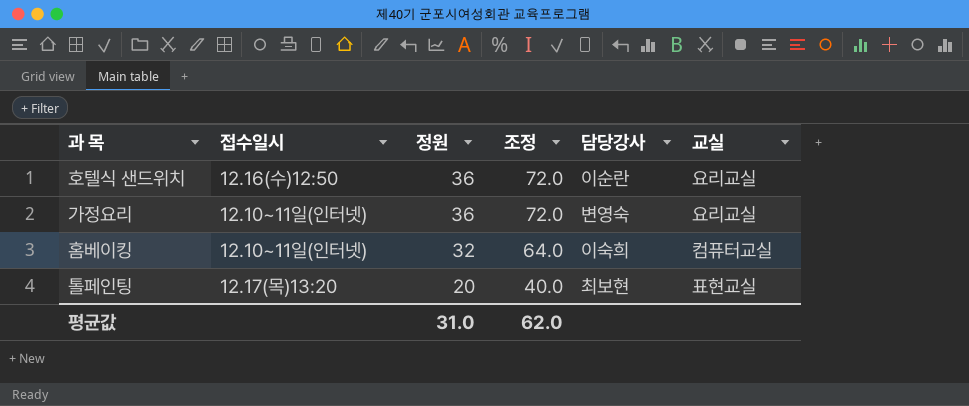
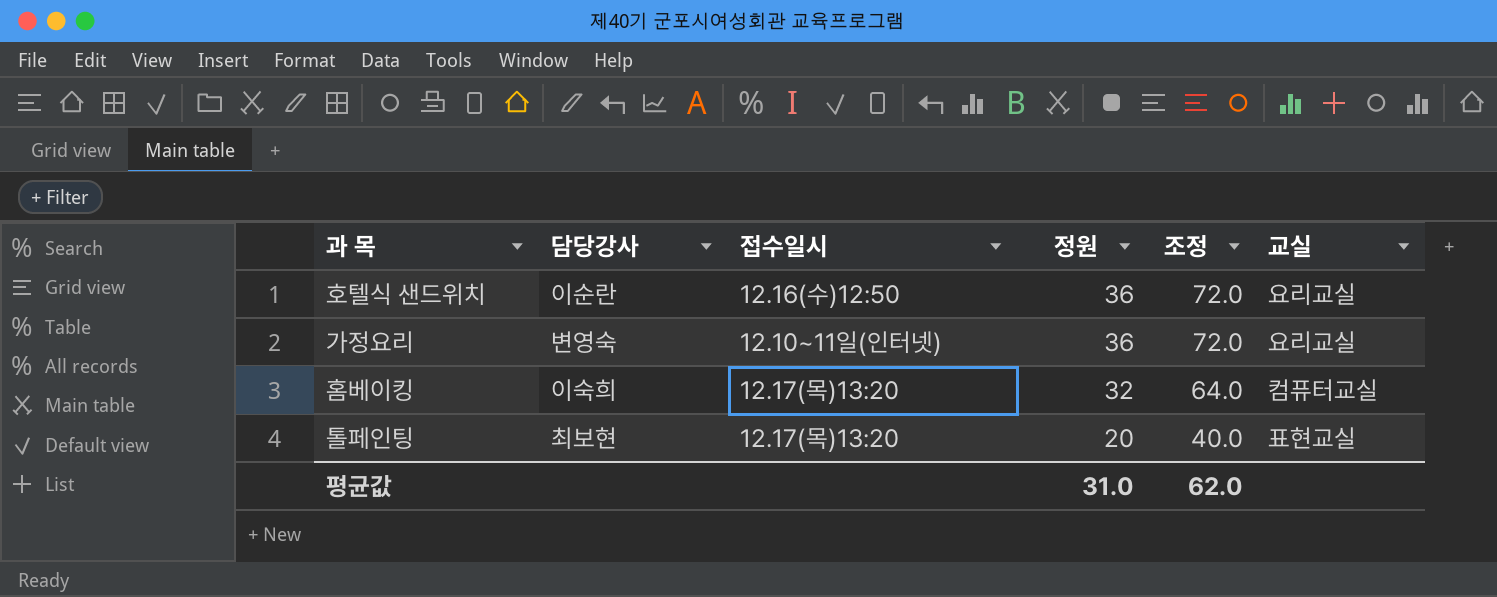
column 담당강사 | position: 5 -> 2
홈베이킹 | 접수일시: 12.10~11일(인터넷) -> 12.17(목)13:20

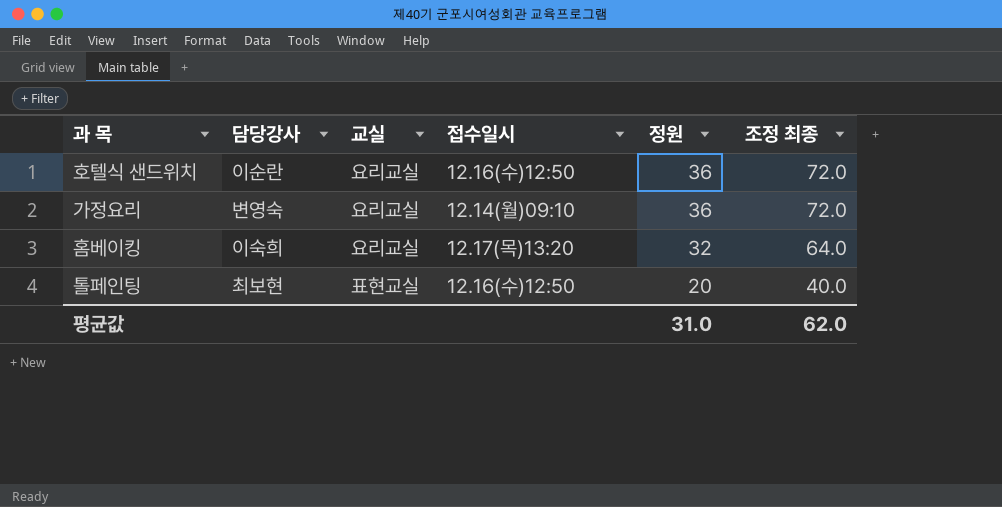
column 교실 | position: 6 -> 3
column name: 조정 -> 조정 최종
가정요리 | 접수일시: 12.10~11일(인터넷) -> 12.14(월)09:10
홈베이킹 | 교실: 컴퓨터교실 -> 요리교실
톨페인팅 | 접수일시: 12.17(목)13:20 -> 12.16(수)12:50

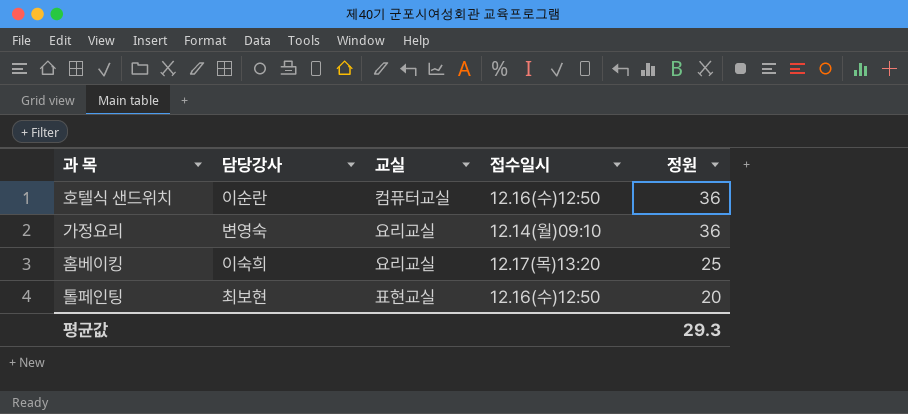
column 조정 최종 | formula: [정원] * 2 -> none
호텔식 샌드위치 | 교실: 요리교실 -> 컴퓨터교실
홈베이킹 | 정원: 32 -> 25
평균값 | 정원: 31.0 -> 29.3

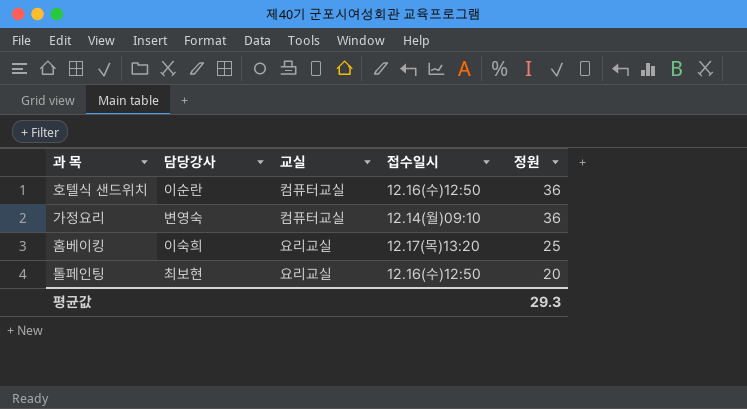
가정요리 | 교실: 요리교실 -> 컴퓨터교실
톨페인팅 | 교실: 표현교실 -> 요리교실

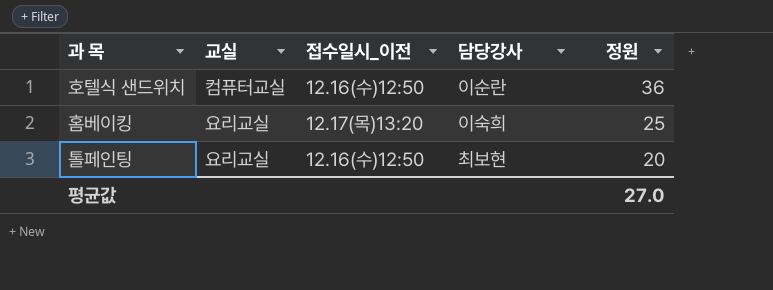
column name: 접수일시 -> 접수일시_이전
column 담당강사 | position: 2 -> 4
row 가정요리: 변영숙 | 컴퓨터교실 | 12.14(월)09:10 | 36 -> none
평균값 | 정원: 29.3 -> 27.0

